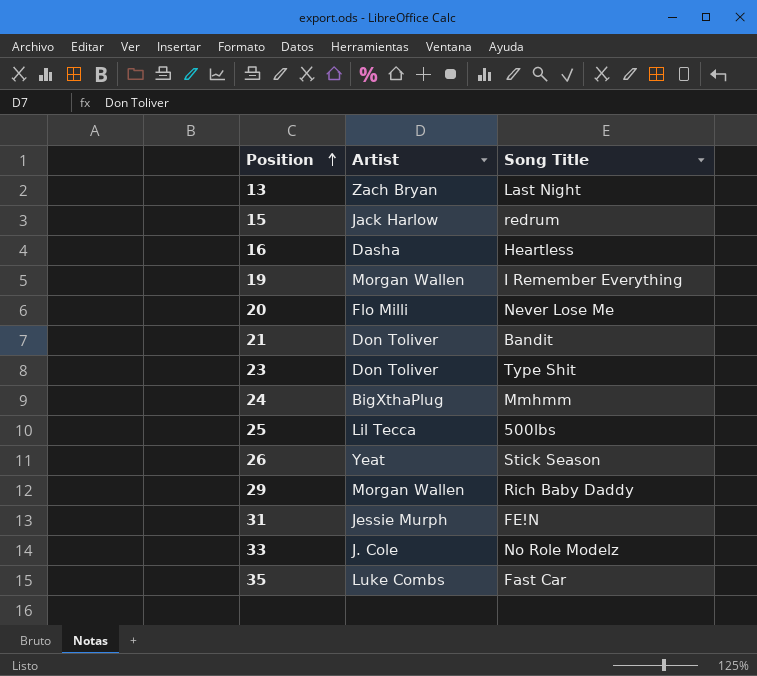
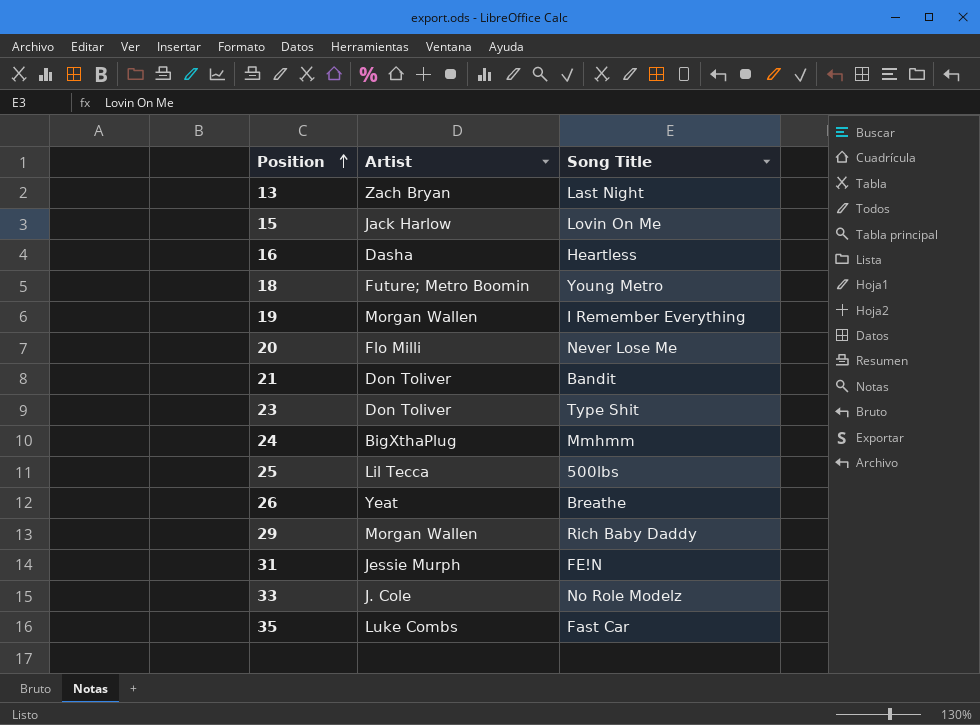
15 | Song Title: redrum -> Lovin On Me
row 18: none -> Future; Metro Boomin | Young Metro
26 | Song Title: Stick Season -> Breathe

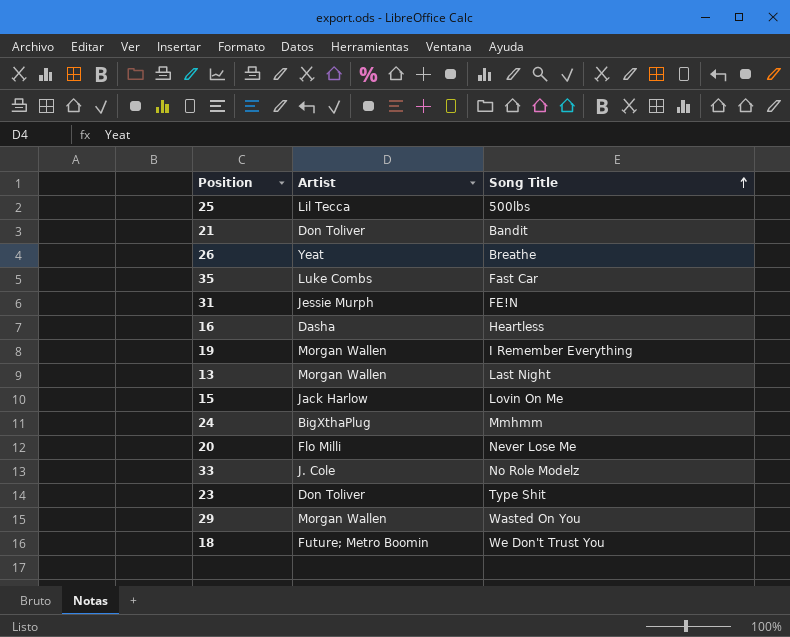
row order: Position ascending -> Song Title ascending
13 | Artist: Zach Bryan -> Morgan Wallen
29 | Song Title: Rich Baby Daddy -> Wasted On You
18 | Song Title: Young Metro -> We Don't Trust You

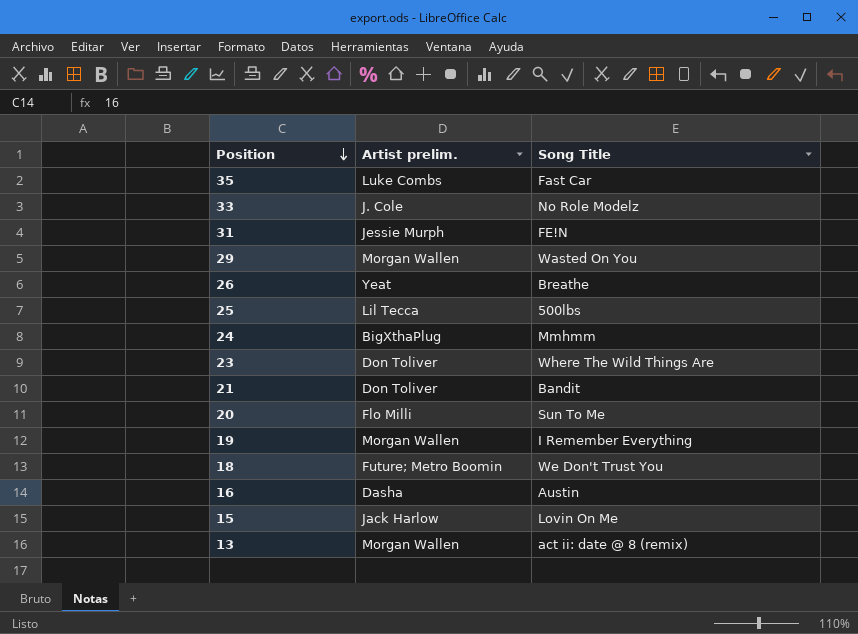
row order: Song Title ascending -> Position descending
column name: Artist -> Artist prelim.
23 | Song Title: Type Shit -> Where The Wild Things Are
20 | Song Title: Never Lose Me -> Sun To Me
16 | Song Title: Heartless -> Austin
13 | Song Title: Last Night -> act ii: date @ 8 (remix)

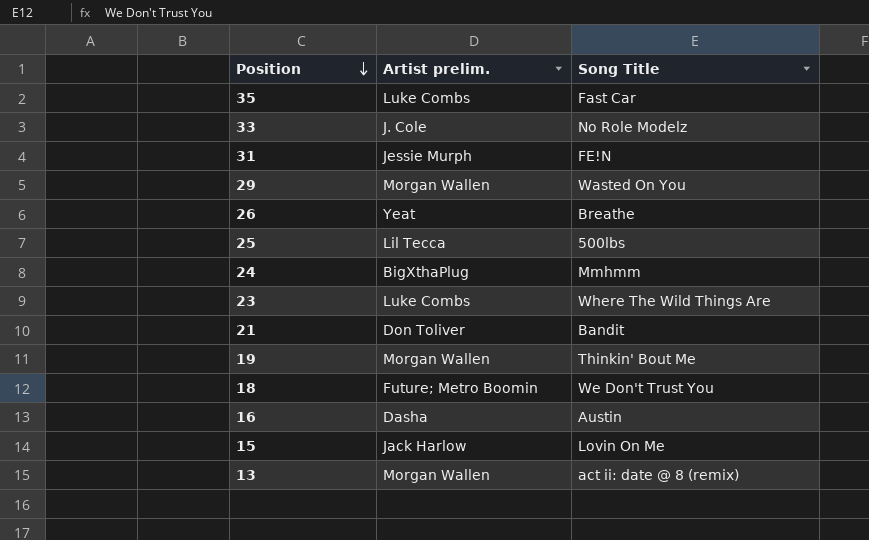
row 20: Flo Milli | Sun To Me -> none
23 | Artist prelim.: Don Toliver -> Luke Combs
19 | Song Title: I Remember Everything -> Thinkin' Bout Me

